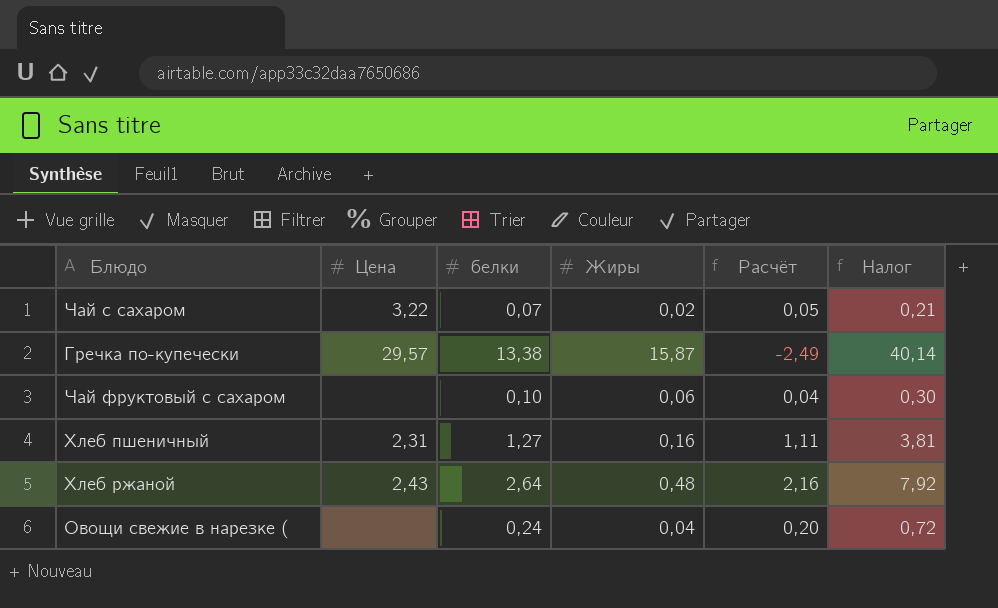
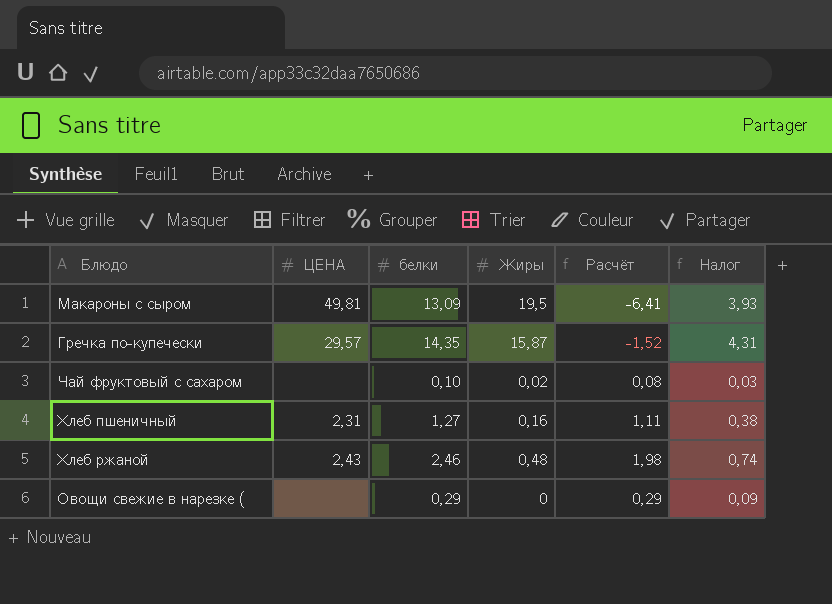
column name: Цена -> ЦЕНА
column Налог | formula: [белки] * 3 -> [белки] * 0,3
row Чай с сахаром: 3,22 | 0,07 | 0,02 | 0,05 | 0,21 -> none
row Макароны с сыром: none -> 49,81 | 13,09 | 19,5 | -6,41 | 3,93
Гречка по-купечески | белки: 13,38 -> 14,35
Гречка по-купечески | Расчёт: -2,49 -> -1,52
Чай фруктовый с сахаром | Жиры: 0,06 -> 0,02
Чай фруктовый с сахаром | Расчёт: 0,04 -> 0,08
Хлеб ржаной | белки: 2,64 -> 2,46
Хлеб ржаной | Расчёт: 2,16 -> 1,98
Овощи свежие в нарезке ( | белки: 0,24 -> 0,29
Овощи свежие в нарезке ( | Жиры: 0,04 -> 0
Овощи свежие в нарезке ( | Расчёт: 0,20 -> 0,29

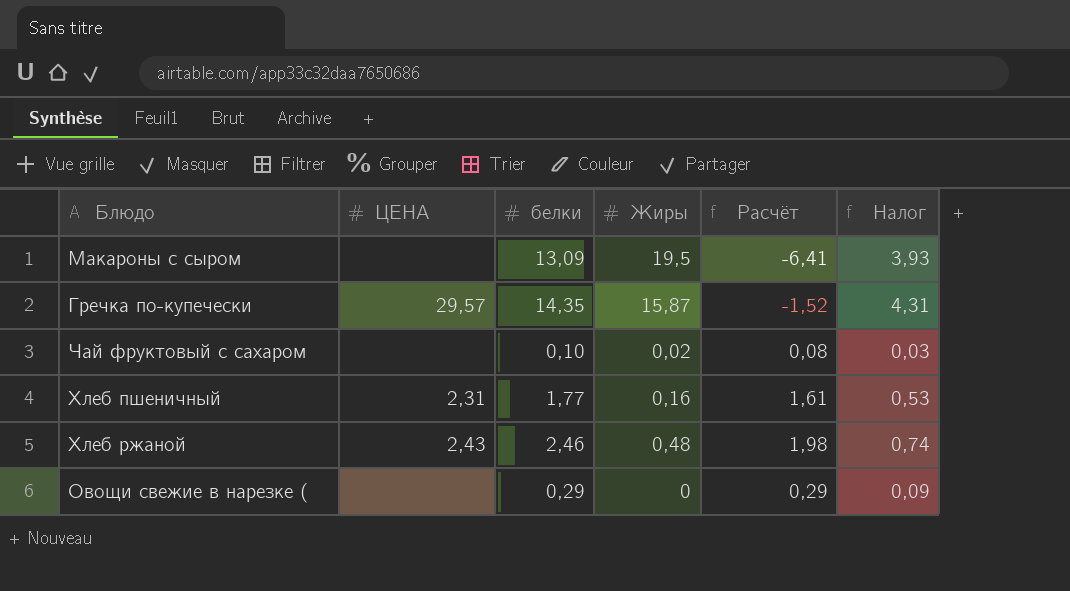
Макароны с сыром | ЦЕНА: 49,81 -> none
Хлеб пшеничный | белки: 1,27 -> 1,77
Хлеб пшеничный | Расчёт: 1,11 -> 1,61
Хлеб пшеничный | Налог: 0,38 -> 0,53

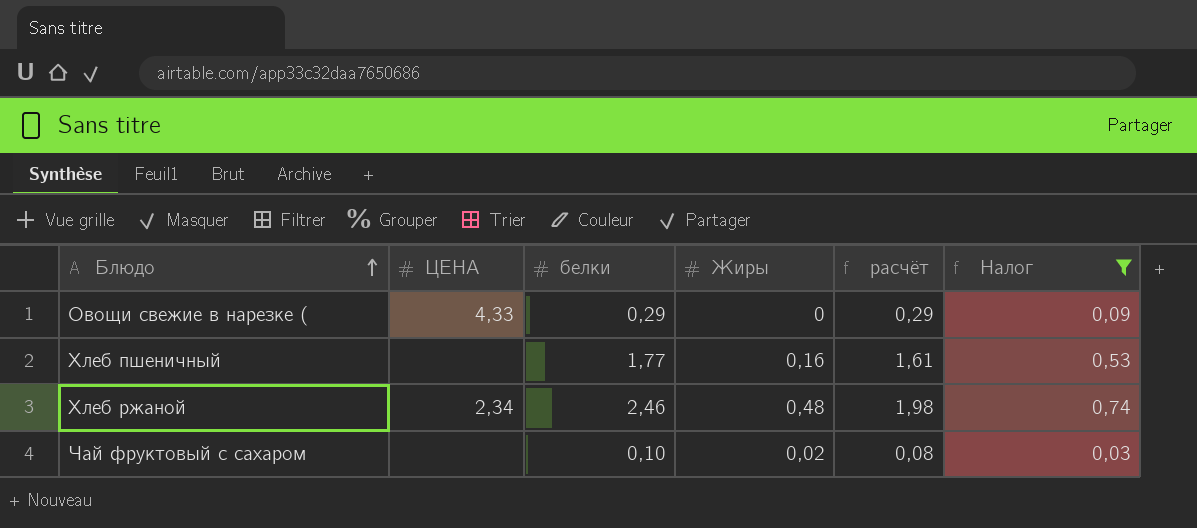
filter: none -> Налог <= 0,74
row order: none -> Блюдо ascending
column name: Расчёт -> расчёт
Овощи свежие в нарезке ( | ЦЕНА: none -> 4,33
Хлеб пшеничный | ЦЕНА: 2,31 -> none
Хлеб ржаной | ЦЕНА: 2,43 -> 2,34

